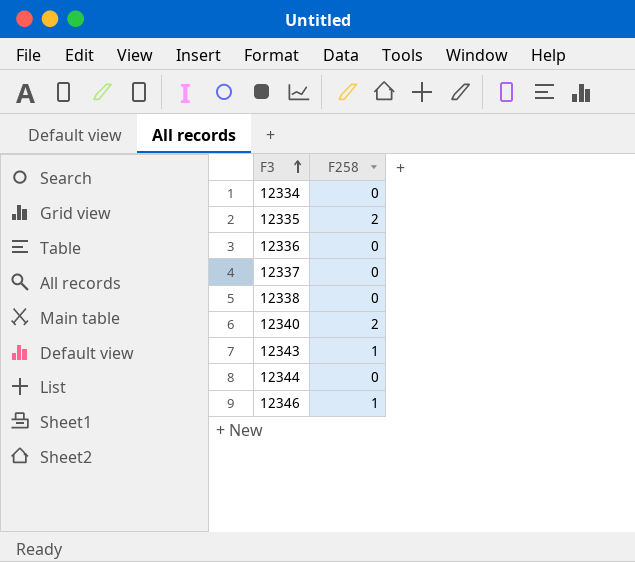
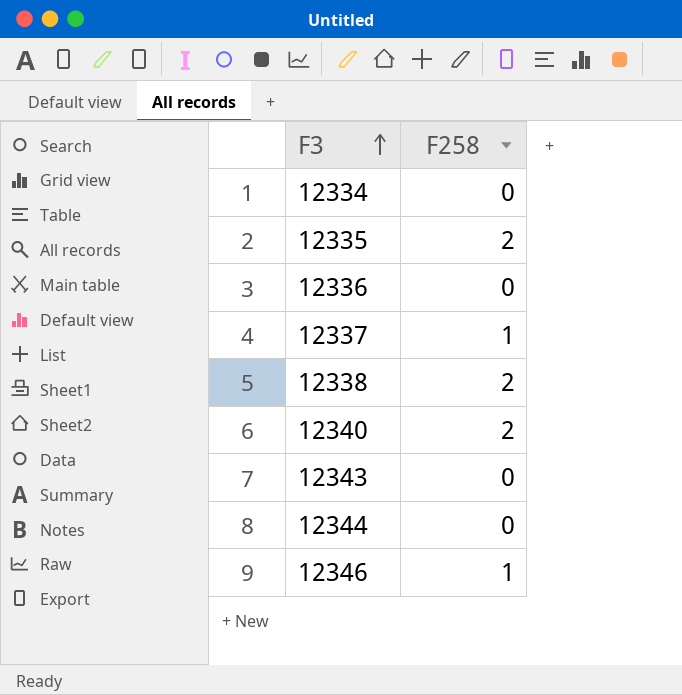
12337 | F258: 0 -> 1
12338 | F258: 0 -> 2
12343 | F258: 1 -> 0

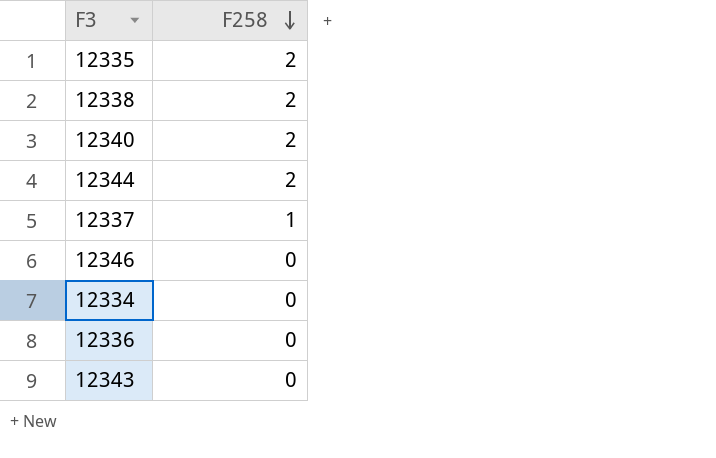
row order: F3 ascending -> F258 descending
12344 | F258: 0 -> 2
12346 | F258: 1 -> 0

